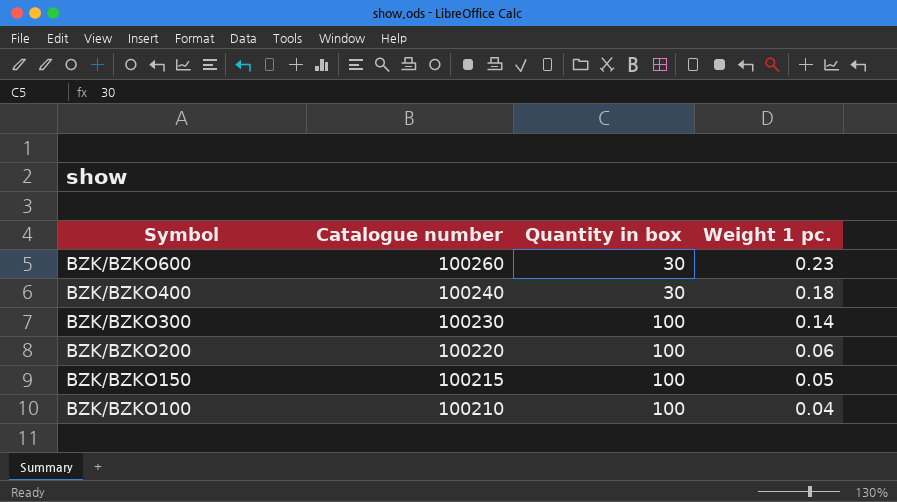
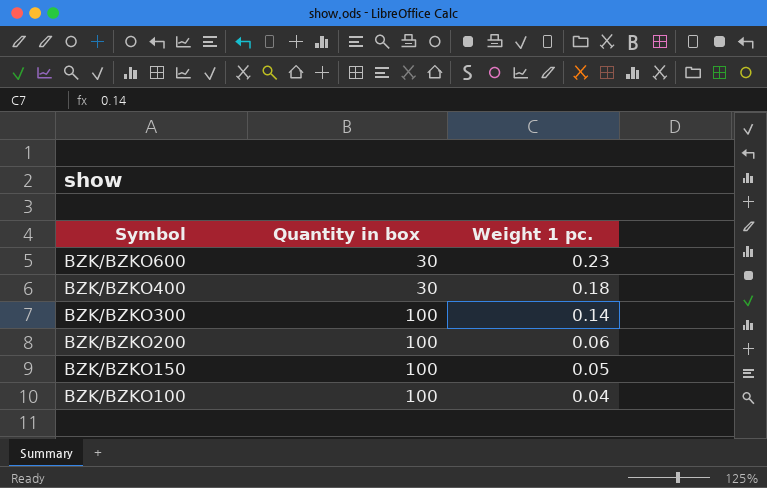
column Catalogue number | position: 2 -> none

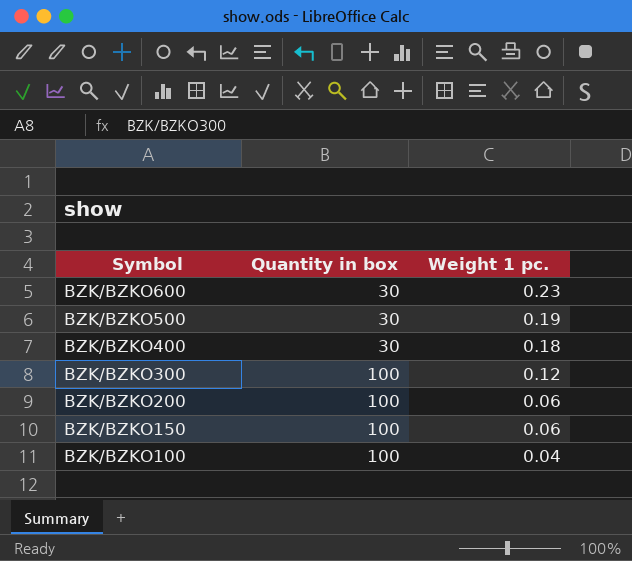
row BZK/BZKO500: none -> 30 | 0.19
BZK/BZKO300 | Weight 1 pc.: 0.14 -> 0.12
BZK/BZKO150 | Weight 1 pc.: 0.05 -> 0.06

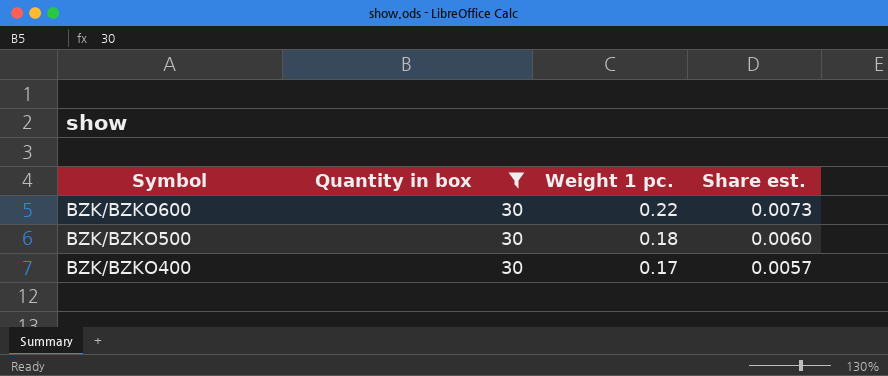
filter: none -> Quantity in box = 30
column Share est. | formula: none -> [Weight 1 pc.] / [Quantity in box]
BZK/BZKO600 | Weight 1 pc.: 0.23 -> 0.22
BZK/BZKO500 | Weight 1 pc.: 0.19 -> 0.18
BZK/BZKO400 | Weight 1 pc.: 0.18 -> 0.17

